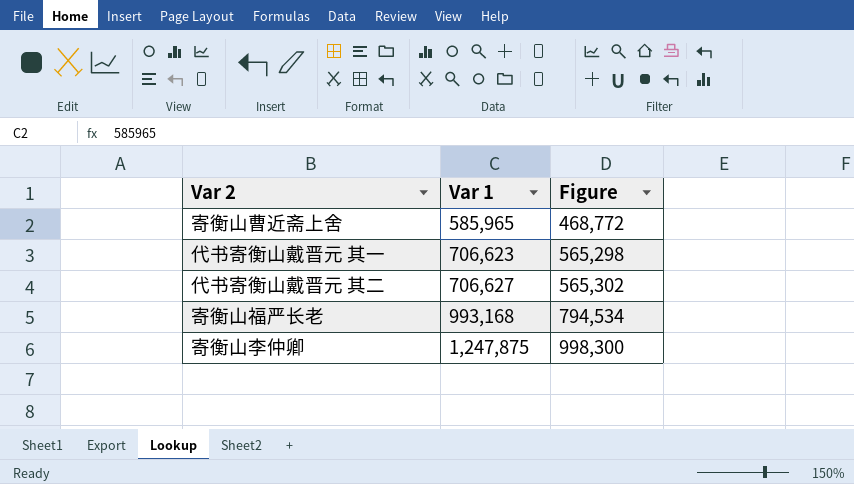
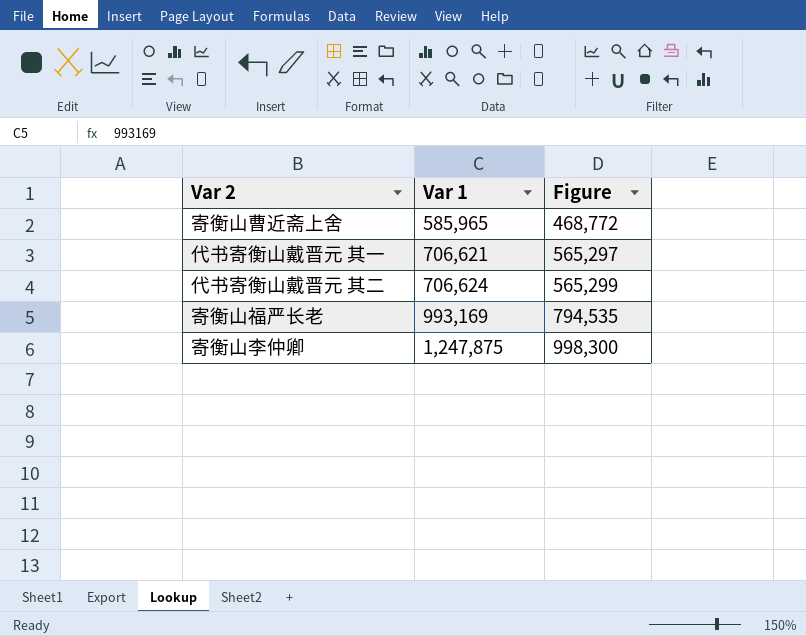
代书寄衡山戴晋元 其一 | Var 1: 706,623 -> 706,621
代书寄衡山戴晋元 其一 | Figure: 565,298 -> 565,297
代书寄衡山戴晋元 其二 | Var 1: 706,627 -> 706,624
代书寄衡山戴晋元 其二 | Figure: 565,302 -> 565,299
寄衡山福严长老 | Var 1: 993,168 -> 993,169
寄衡山福严长老 | Figure: 794,534 -> 794,535

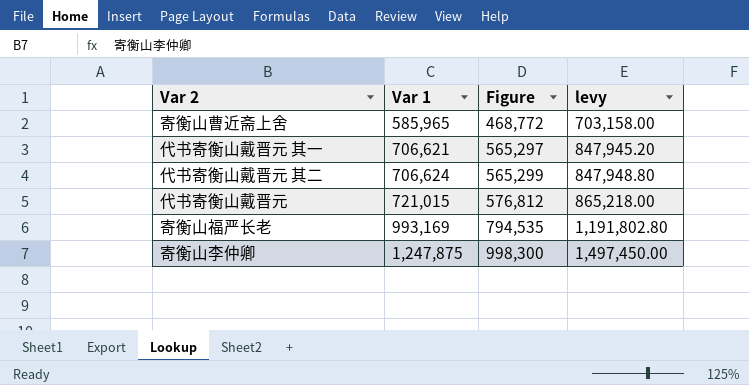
column levy | formula: none -> [Var 1] * 1.2
row 代书寄衡山戴晋元: none -> 721,015 | 576,812 | 865,218.00

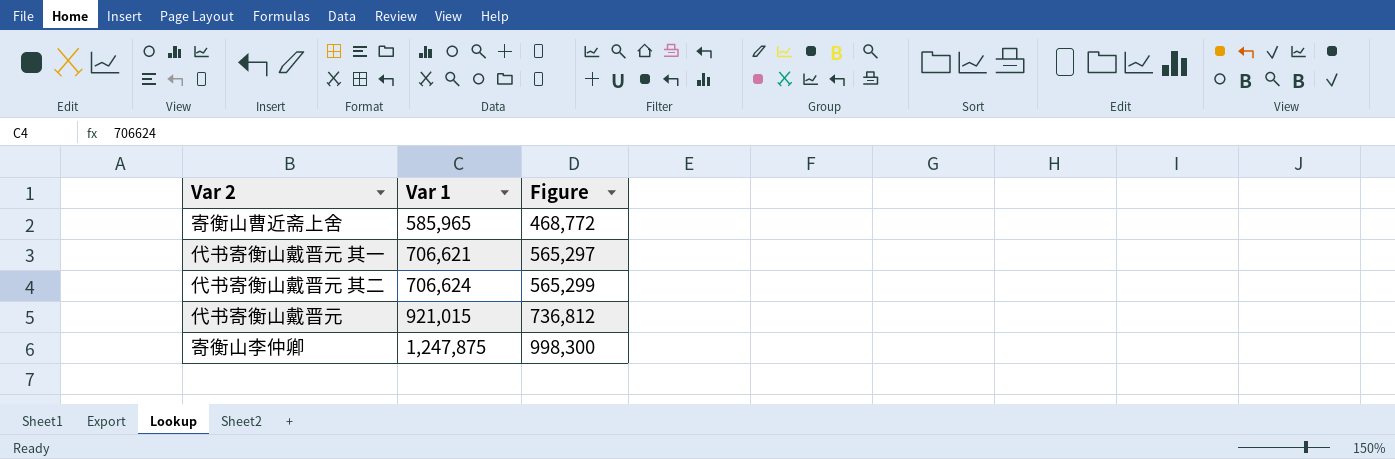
column levy | formula: [Var 1] * 1.2 -> none
row 寄衡山福严长老: 993,169 | 794,535 | 1,191,802.80 -> none
代书寄衡山戴晋元 | Var 1: 721,015 -> 921,015
代书寄衡山戴晋元 | Figure: 576,812 -> 736,812

